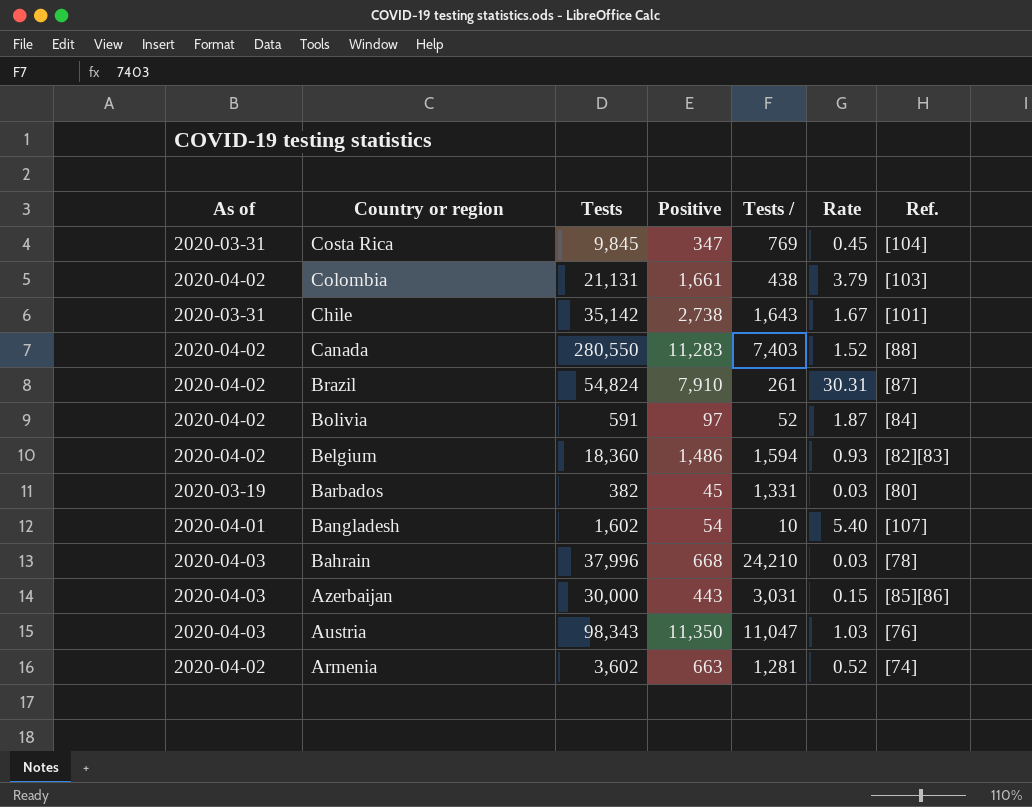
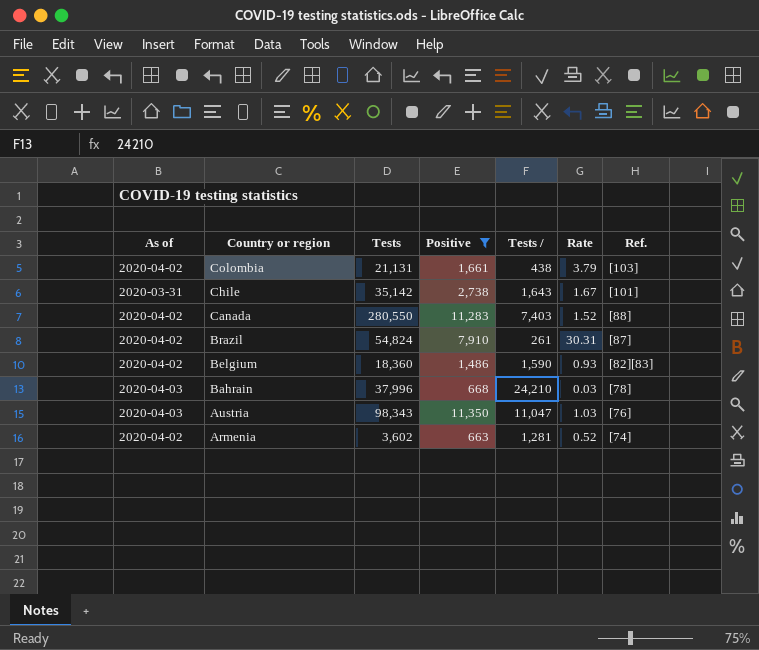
filter: none -> Positive >= 663
Belgium | Tests /: 1,594 -> 1,590

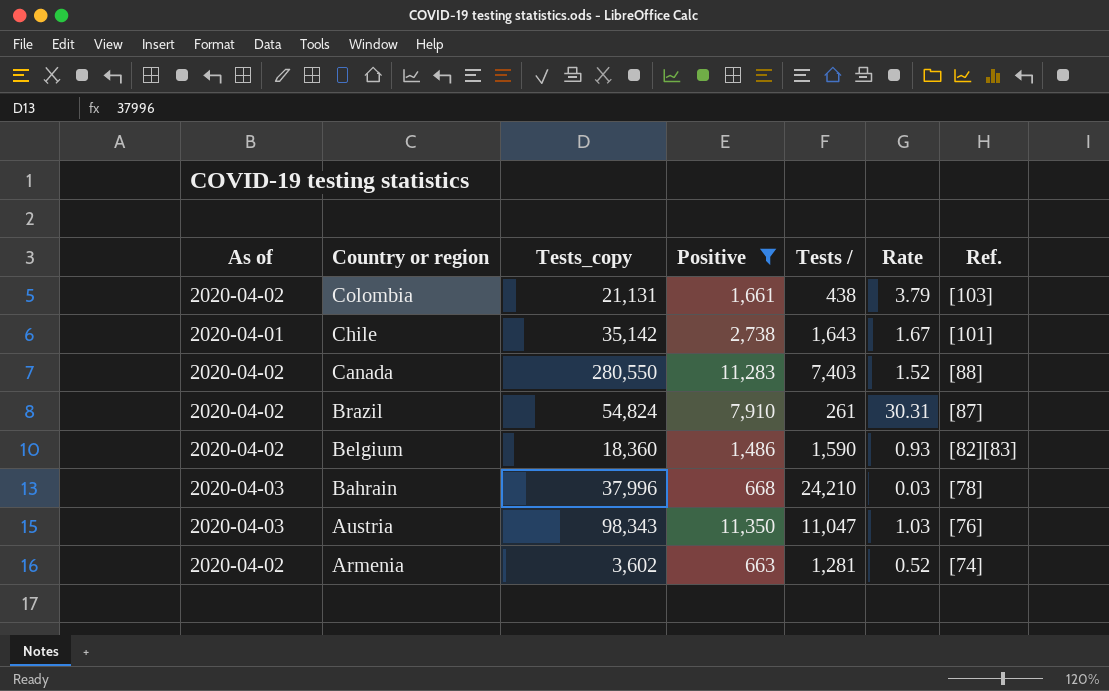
column name: Tests -> Tests_copy
Chile | As of: 2020-03-31 -> 2020-04-01

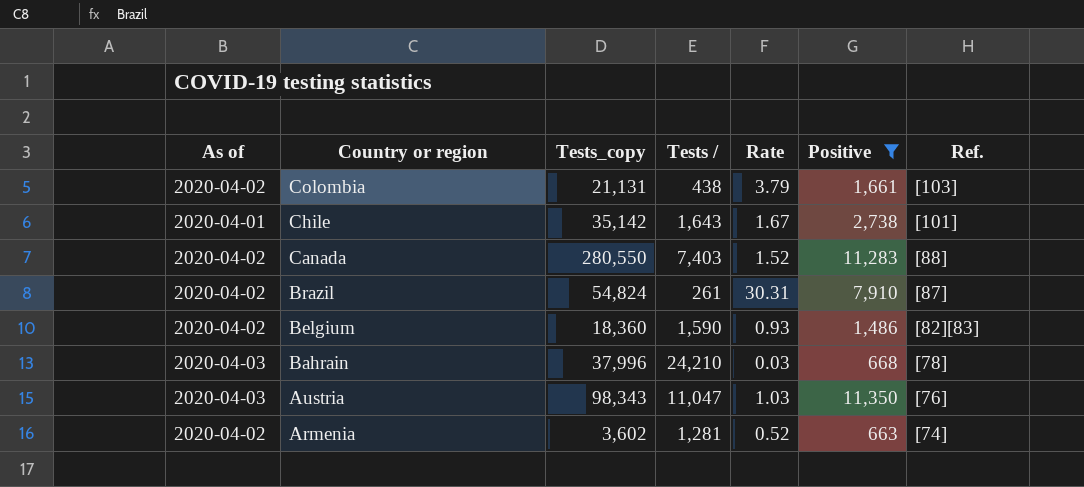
column Positive | position: 4 -> 6

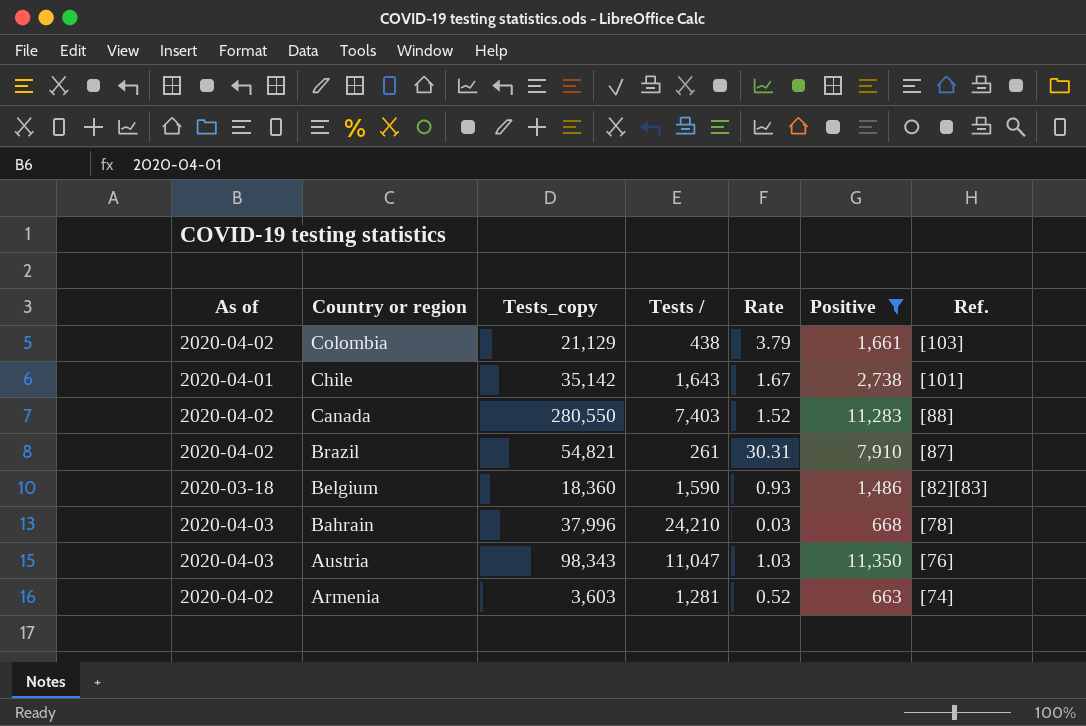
Colombia | Tests_copy: 21,131 -> 21,129
Brazil | Tests_copy: 54,824 -> 54,821
Belgium | As of: 2020-04-02 -> 2020-03-18
Armenia | Tests_copy: 3,602 -> 3,603

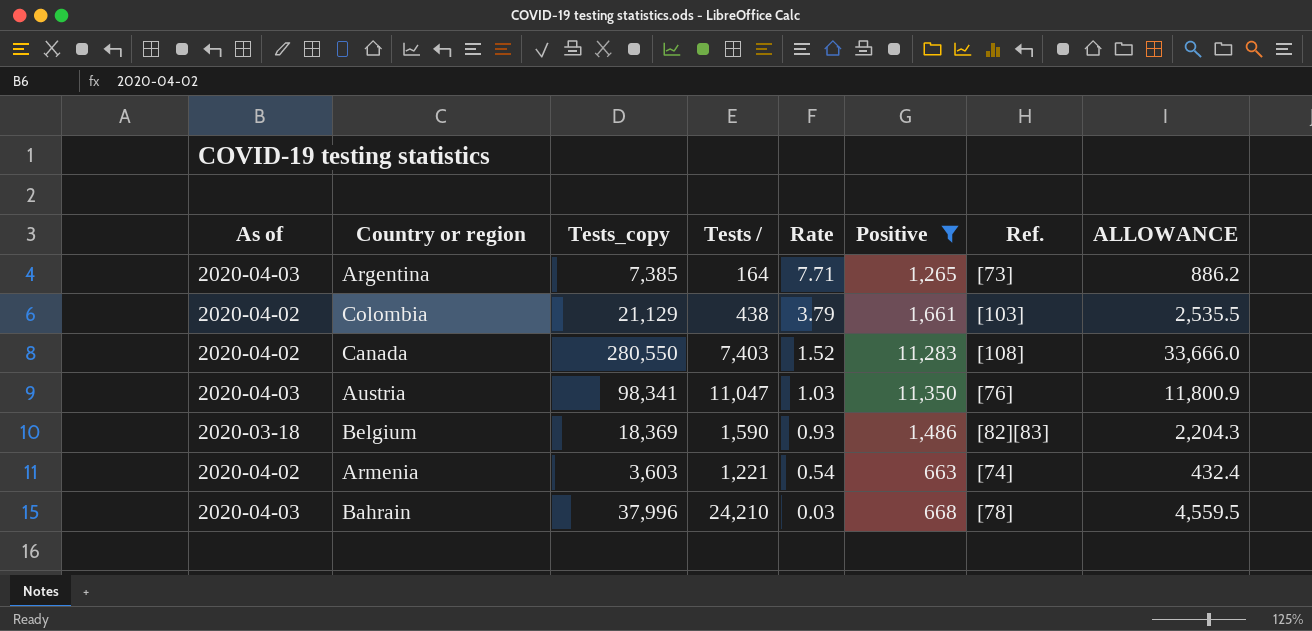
row order: Country or region descending -> Rate descending
column ALLOWANCE | formula: none -> [Tests_copy] * 0.12
row Chile: 2020-04-01 | 35,142 | 1,643 | 1.67 | 2,738 | [101] -> none
row Brazil: 2020-04-02 | 54,821 | 261 | 30.31 | 7,910 | [87] -> none
row Argentina: none -> 2020-04-03 | 7,385 | 164 | 7.71 | 1,265 | [73] | 886.2
Canada | Ref.: [88] -> [108]
Austria | Tests_copy: 98,343 -> 98,341
Belgium | Tests_copy: 18,360 -> 18,369
Armenia | Tests /: 1,281 -> 1,221
Armenia | Rate: 0.52 -> 0.54

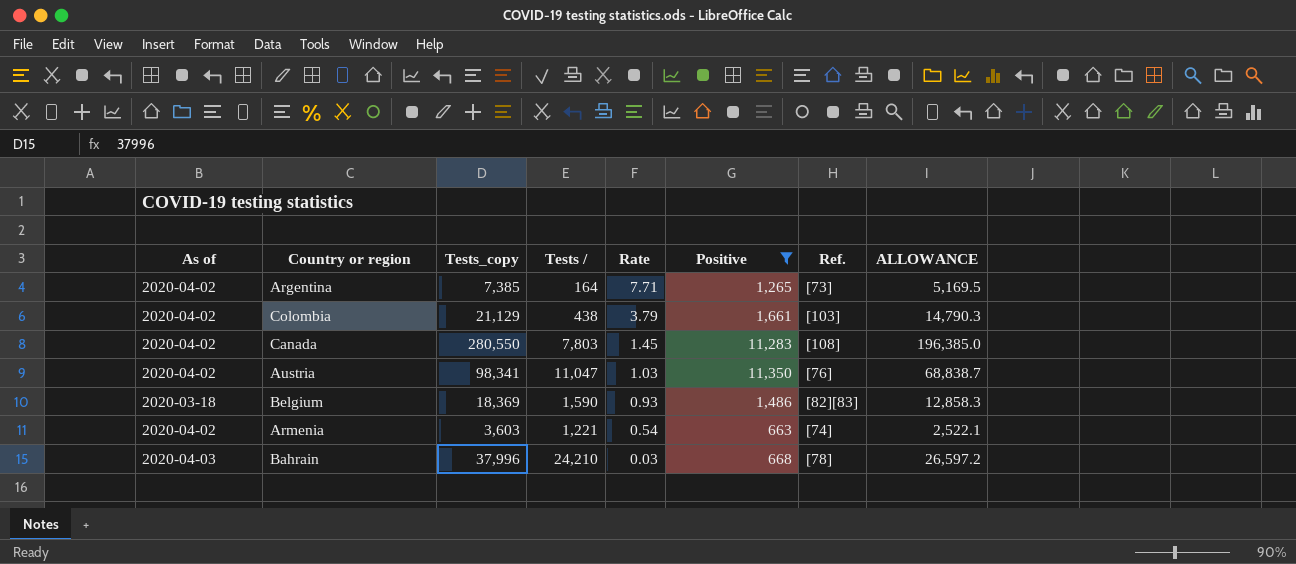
column ALLOWANCE | formula: [Tests_copy] * 0.12 -> [Tests_copy] * 0.7
Argentina | As of: 2020-04-03 -> 2020-04-02
Canada | Tests /: 7,403 -> 7,803
Canada | Rate: 1.52 -> 1.45
Austria | As of: 2020-04-03 -> 2020-04-02

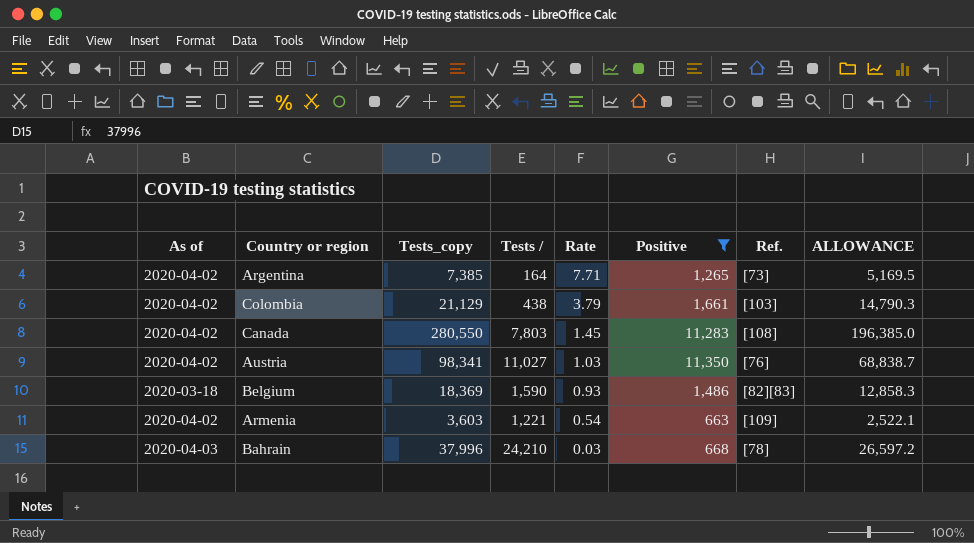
Austria | Tests /: 11,047 -> 11,027
Armenia | Ref.: [74] -> [109]

